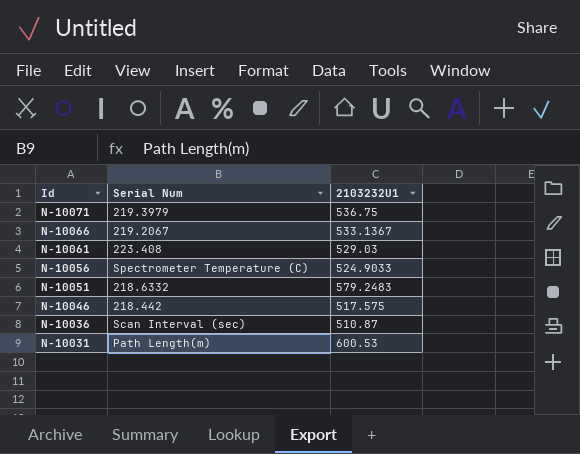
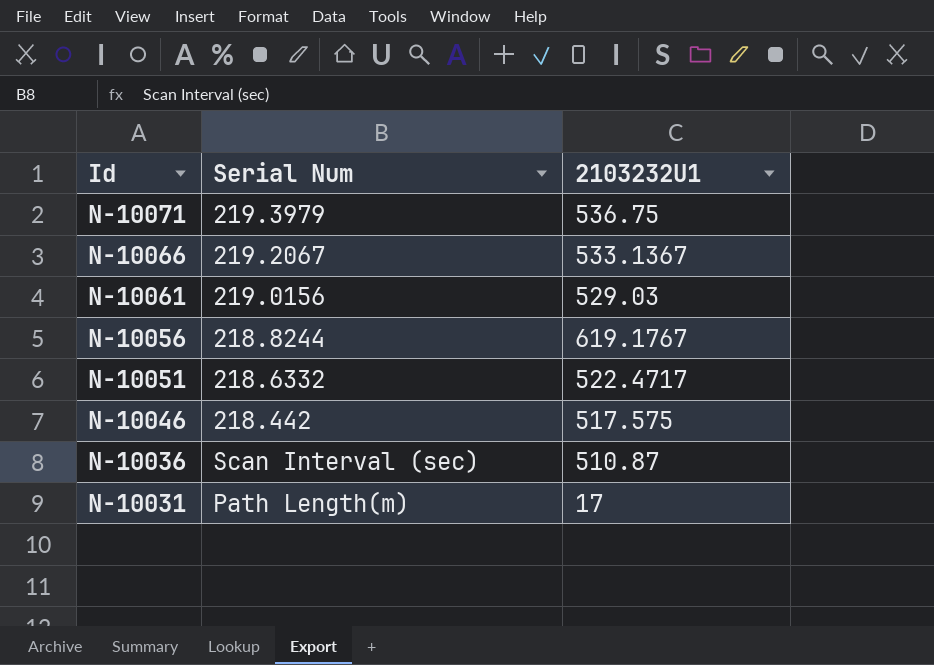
N-10061 | Serial Num: 223.408 -> 219.0156
N-10056 | Serial Num: Spectrometer Temperature (C) -> 218.8244
N-10056 | 2103232U1: 524.9033 -> 619.1767
N-10051 | 2103232U1: 579.2483 -> 522.4717
N-10031 | 2103232U1: 600.53 -> 17

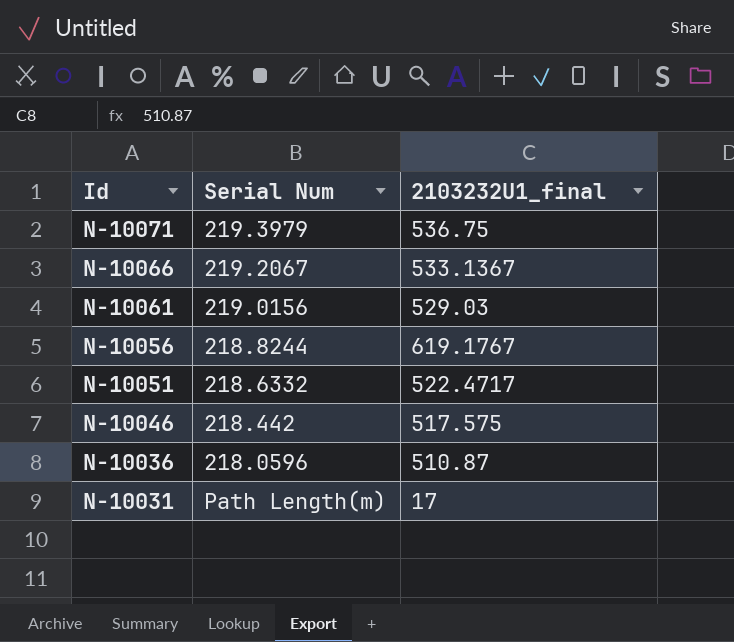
column name: 2103232U1 -> 2103232U1_final
N-10036 | Serial Num: Scan Interval (sec) -> 218.0596

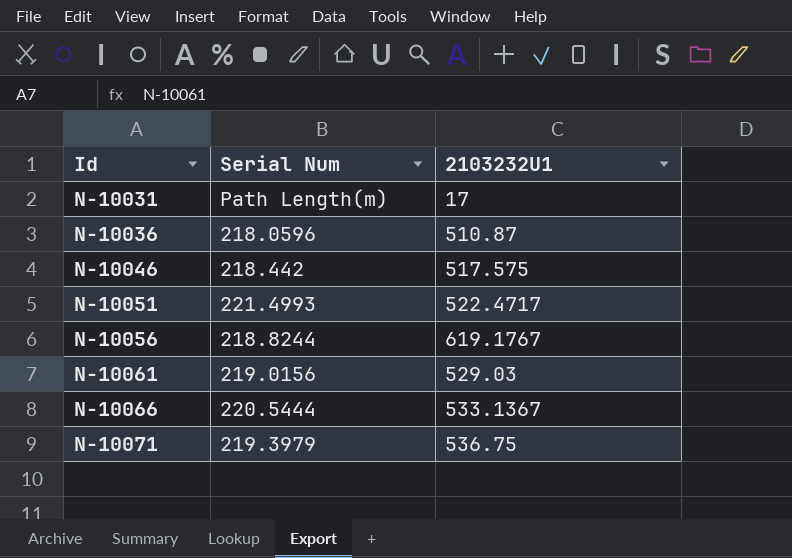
row order: Id descending -> Id ascending
column name: 2103232U1_final -> 2103232U1
N-10051 | Serial Num: 218.6332 -> 221.4993
N-10066 | Serial Num: 219.2067 -> 220.5444

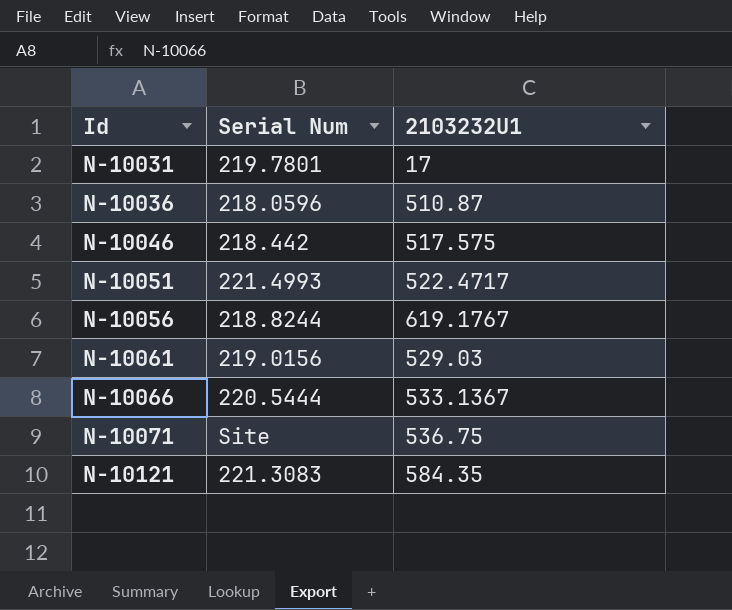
N-10031 | Serial Num: Path Length(m) -> 219.7801
N-10071 | Serial Num: 219.3979 -> Site
row N-10121: none -> 221.3083 | 584.35

